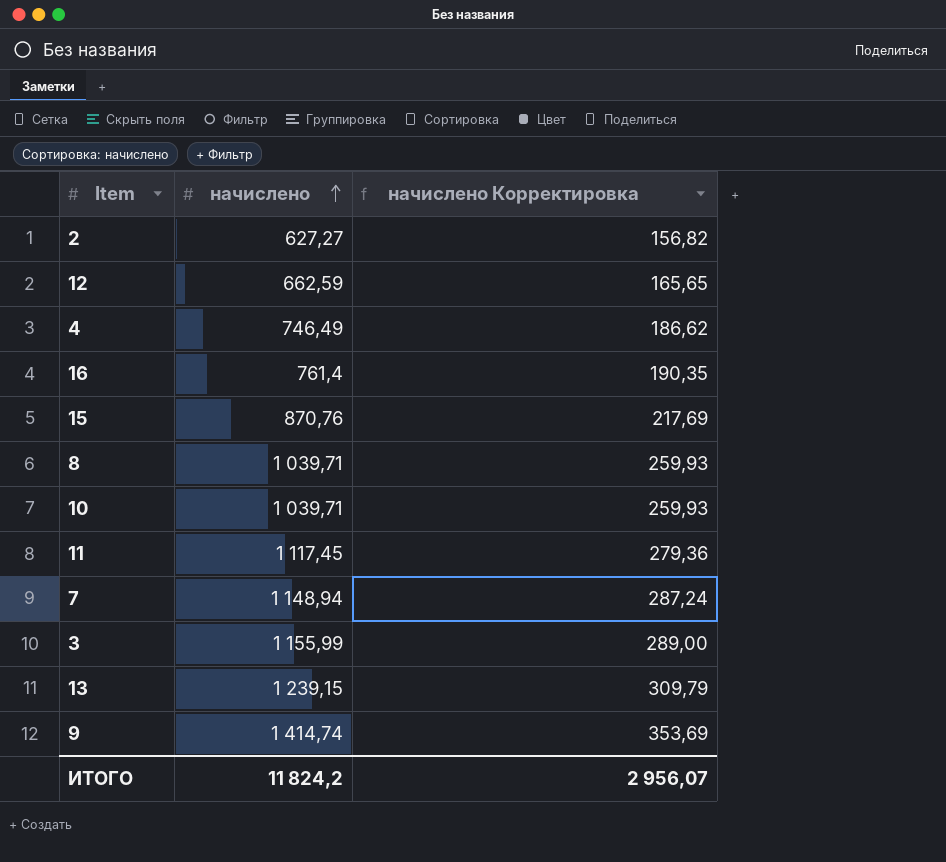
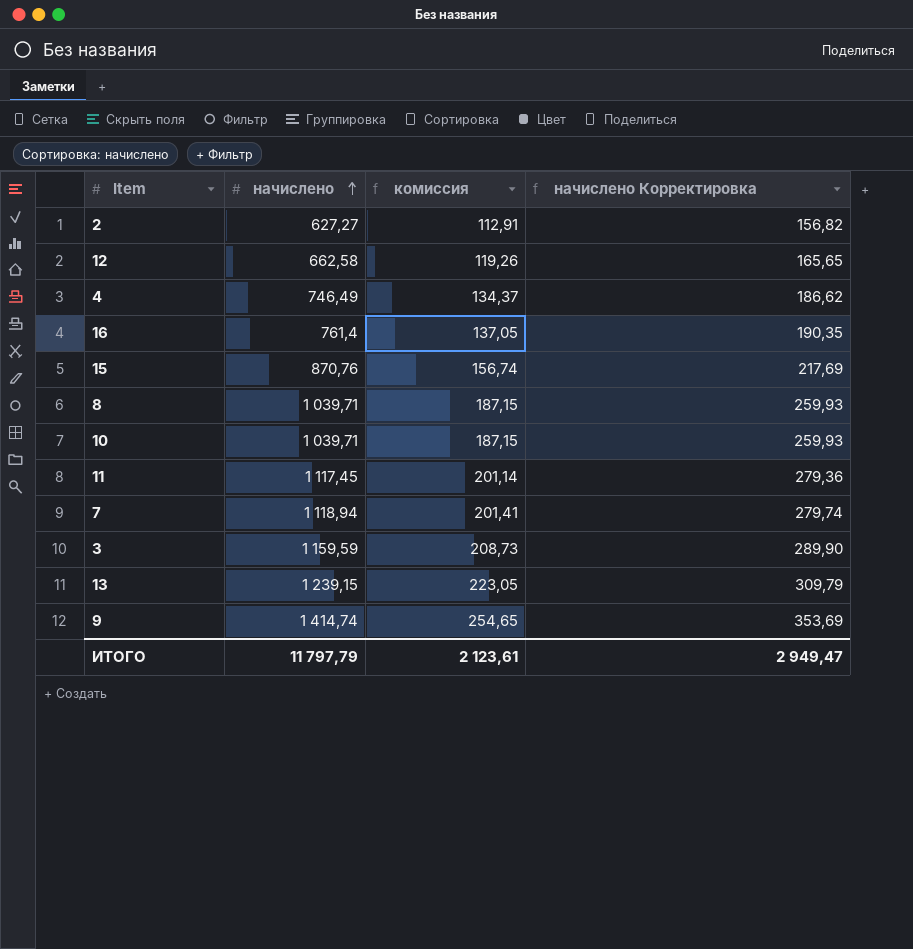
column комиссия | formula: none -> [начислено] * 0,18
12 | начислено: 662,59 -> 662,58
7 | начислено: 1 148,94 -> 1 118,94
7 | начислено Корректировка: 287,24 -> 279,74
3 | начислено: 1 155,99 -> 1 159,59
3 | начислено Корректировка: 289,00 -> 289,90
ИТОГО | начислено: 11 824,2 -> 11 797,79
ИТОГО | начислено Корректировка: 2 956,07 -> 2 949,47

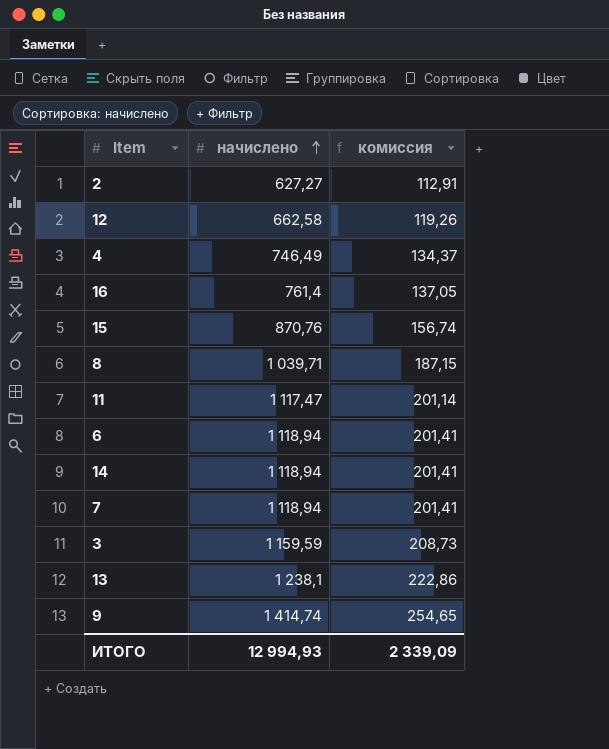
column начислено Корректировка | formula: [начислено] * 0,25 -> none
row 10: 1 039,71 | 187,15 | 259,93 -> none
11 | начислено: 1 117,45 -> 1 117,47
row 6: none -> 1 118,94 | 201,41
row 14: none -> 1 118,94 | 201,41
13 | начислено: 1 239,15 -> 1 238,1
13 | комиссия: 223,05 -> 222,86
ИТОГО | начислено: 11 797,79 -> 12 994,93
ИТОГО | комиссия: 2 123,61 -> 2 339,09

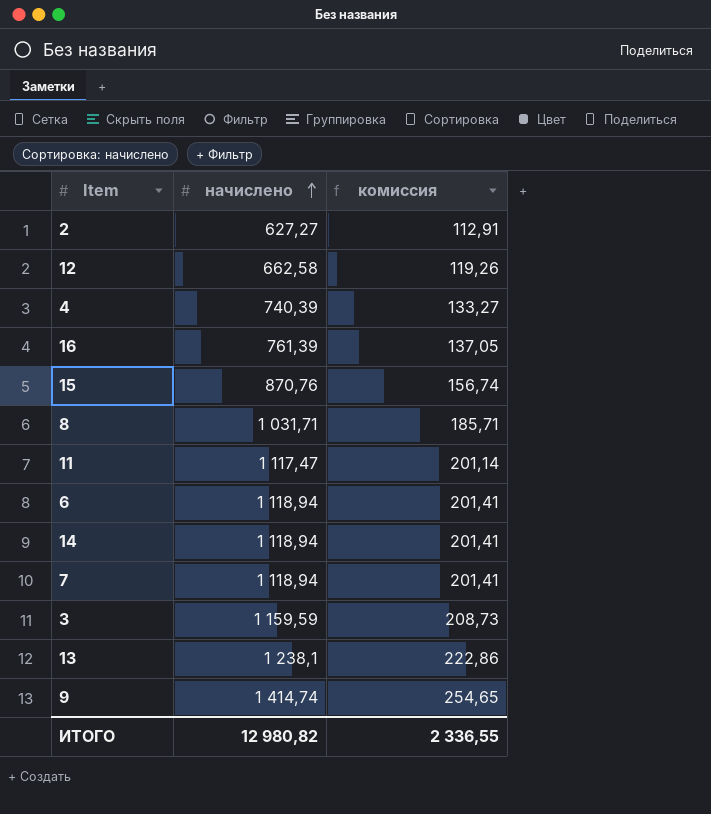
4 | начислено: 746,49 -> 740,39
4 | комиссия: 134,37 -> 133,27
16 | начислено: 761,4 -> 761,39
8 | начислено: 1 039,71 -> 1 031,71
8 | комиссия: 187,15 -> 185,71
ИТОГО | начислено: 12 994,93 -> 12 980,82
ИТОГО | комиссия: 2 339,09 -> 2 336,55

